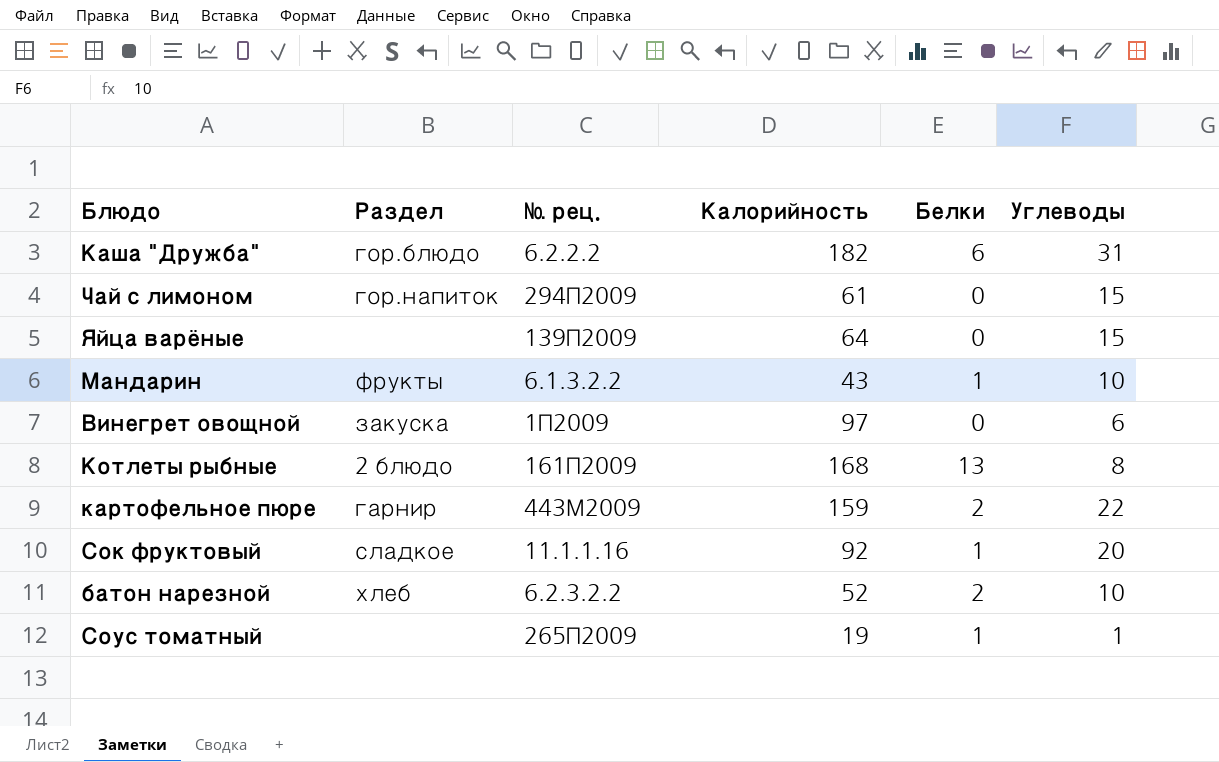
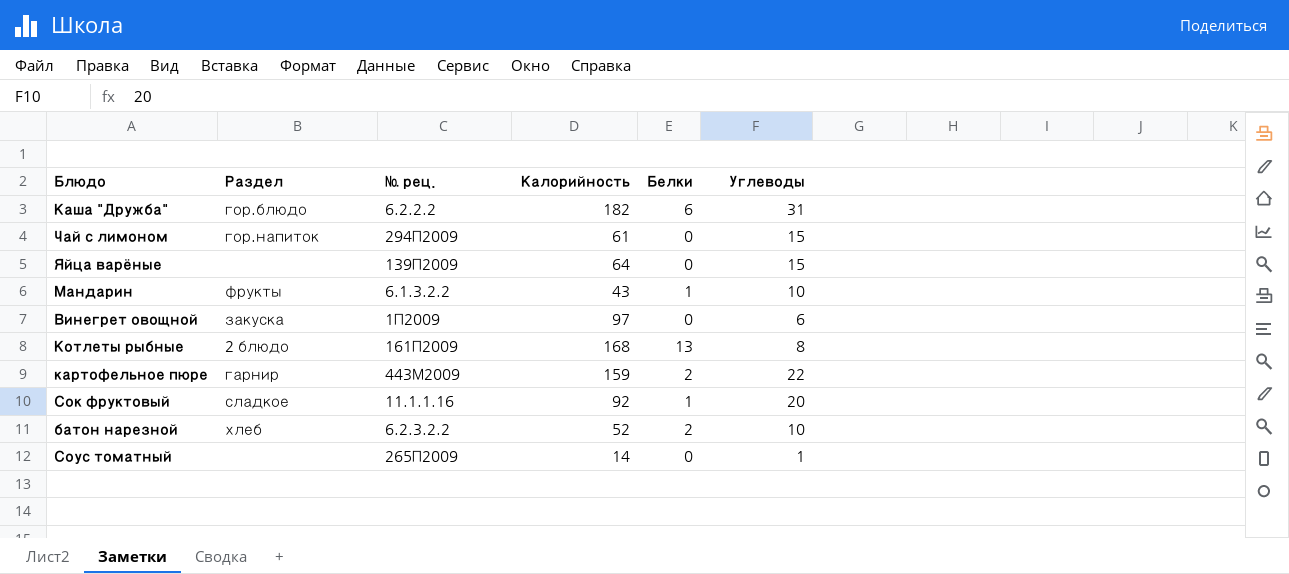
Соус томатный | Калорийность: 19 -> 14
Соус томатный | Белки: 1 -> 0

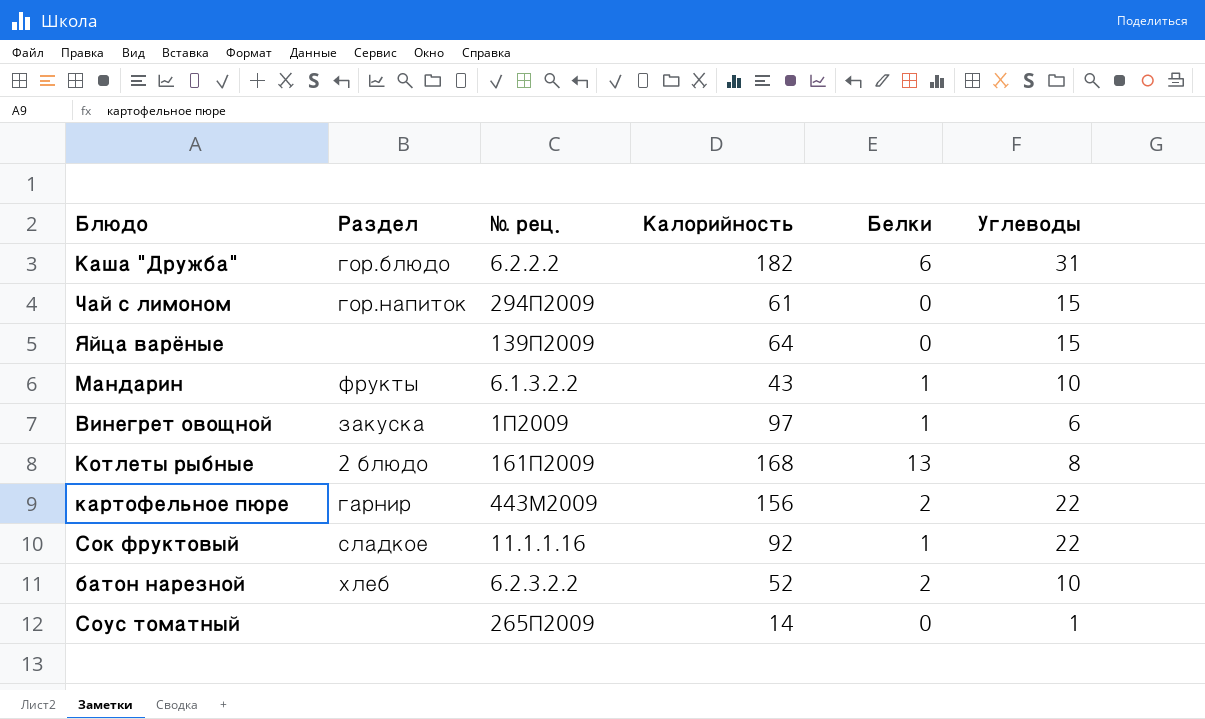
Винегрет овощной | Белки: 0 -> 1
картофельное пюре | Калорийность: 159 -> 156
Сок фруктовый | Углеводы: 20 -> 22

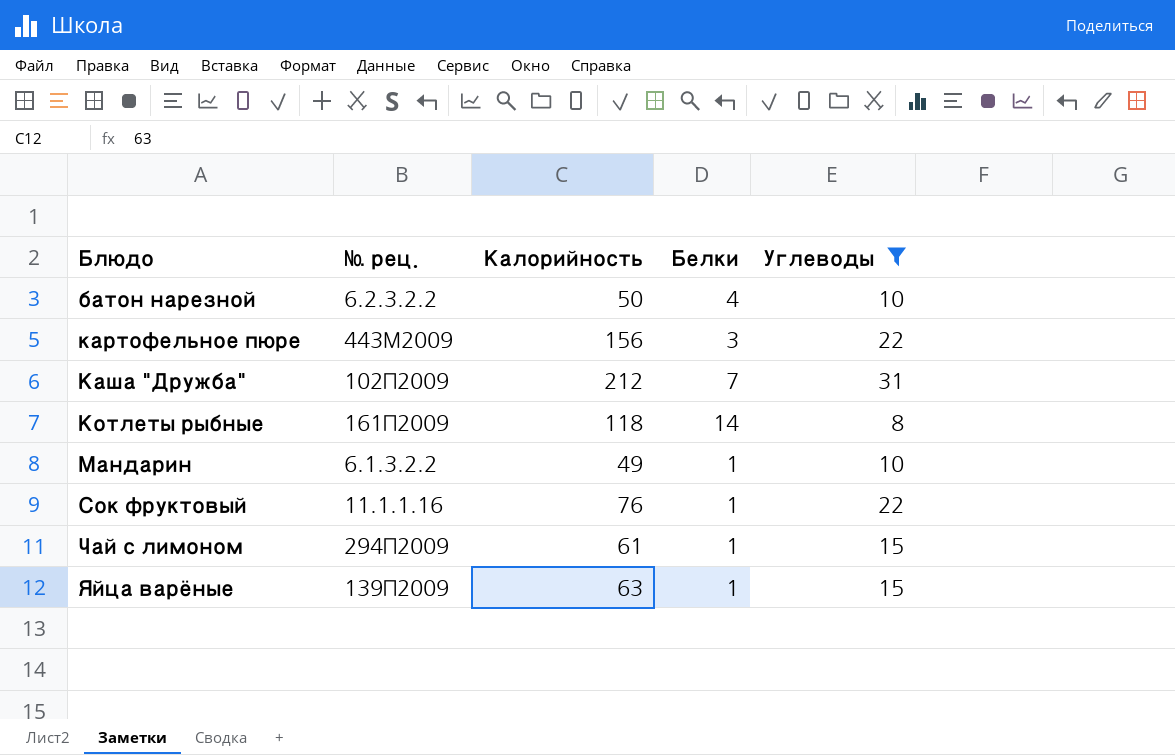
filter: none -> Углеводы >= 8
row order: none -> Блюдо ascending
column Раздел | position: 2 -> none
батон нарезной | Калорийность: 52 -> 50
батон нарезной | Белки: 2 -> 4
картофельное пюре | Белки: 2 -> 3
Каша "Дружба" | № рец.: 6.2.2.2 -> 102П2009
Каша "Дружба" | Калорийность: 182 -> 212
Каша "Дружба" | Белки: 6 -> 7
Котлеты рыбные | Калорийность: 168 -> 118
Котлеты рыбные | Белки: 13 -> 14
Мандарин | Калорийность: 43 -> 49
Сок фруктовый | Калорийность: 92 -> 76
Чай с лимоном | Белки: 0 -> 1
Яйца варёные | Калорийность: 64 -> 63
Яйца варёные | Белки: 0 -> 1

